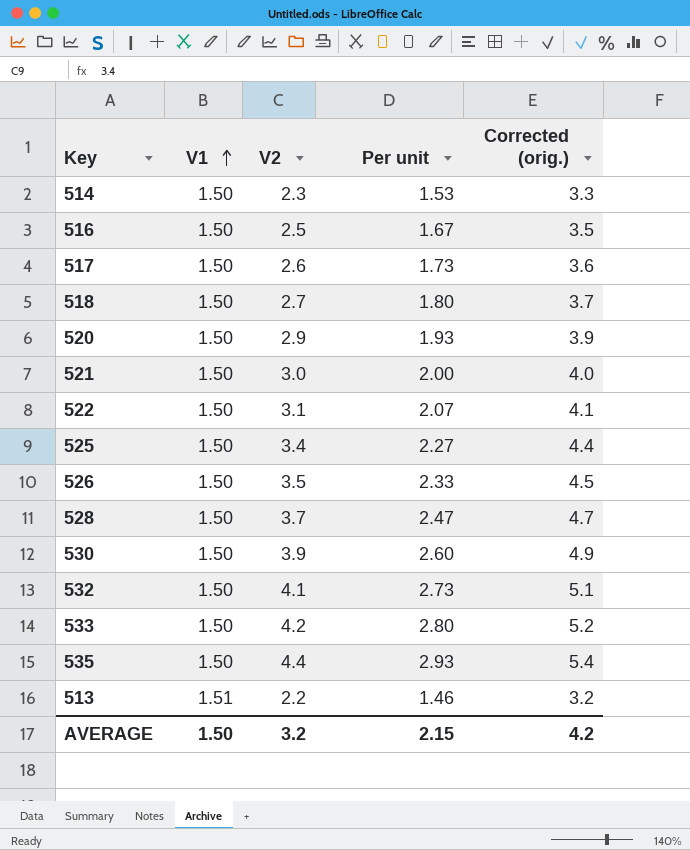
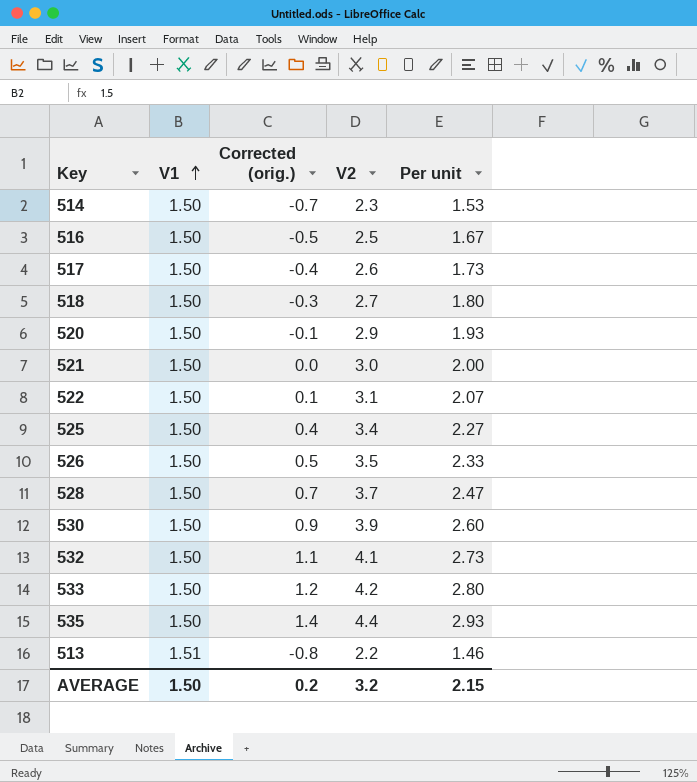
column Corrected (orig.) | formula: [V2] + 1 -> [V2] - 3
column Corrected (orig.) | position: 5 -> 3
AVERAGE | Corrected (orig.): 4.2 -> 0.2

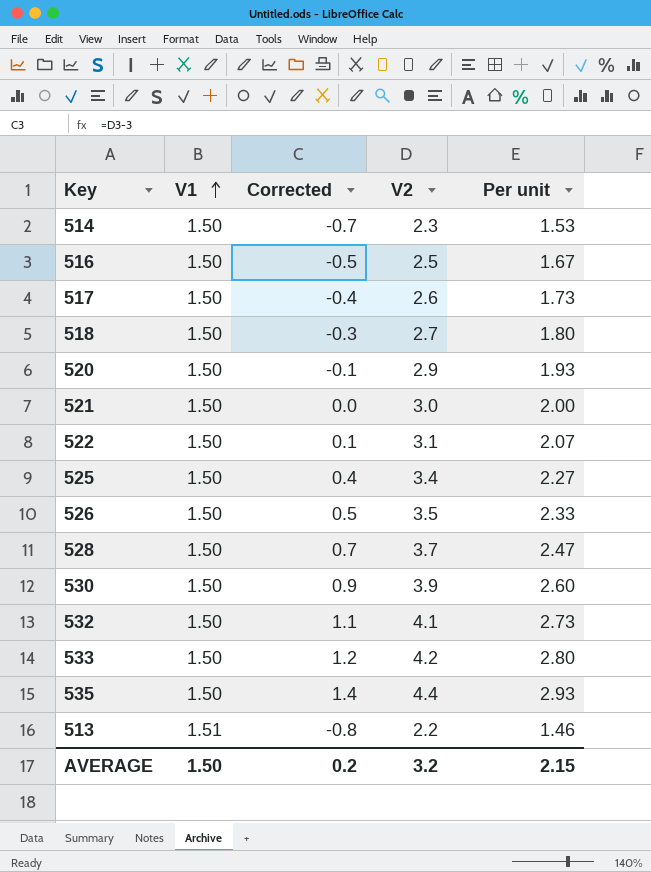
column name: Corrected (orig.) -> Corrected

